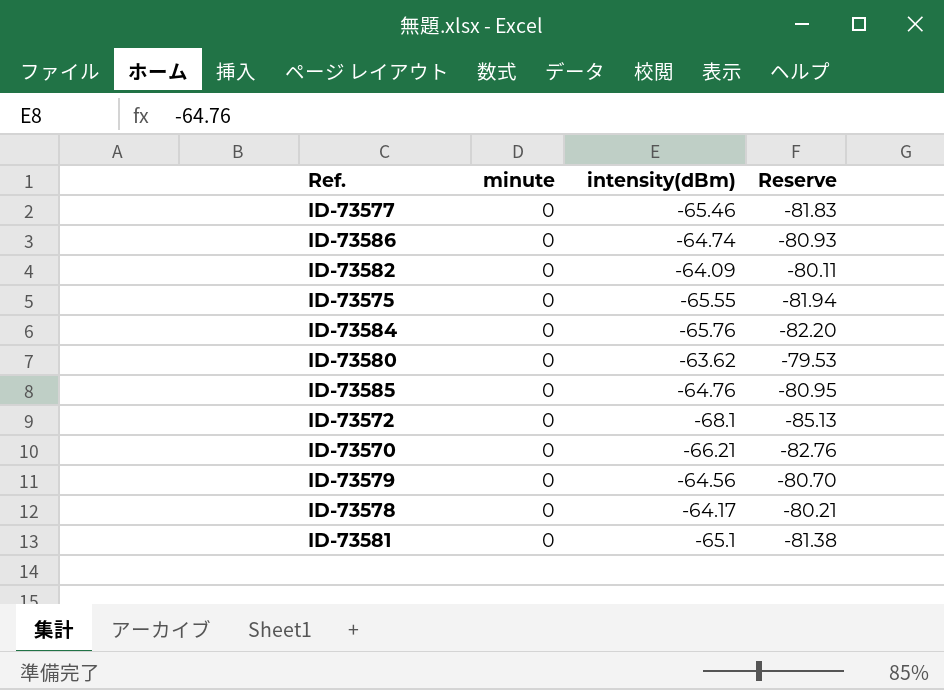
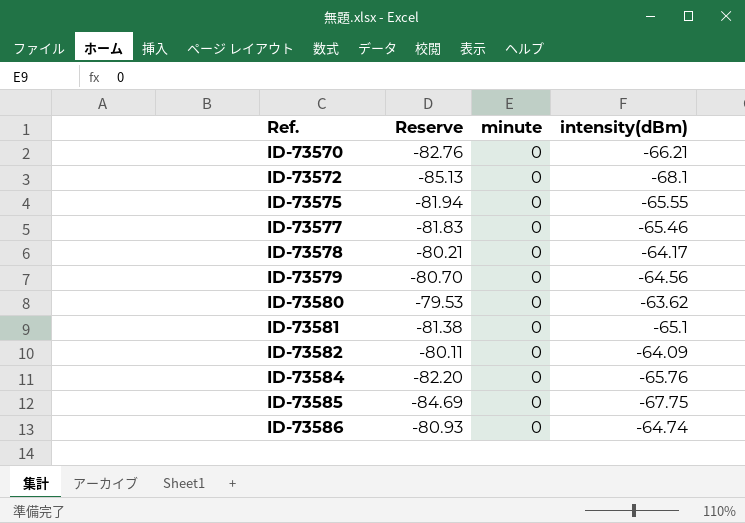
row order: none -> Ref. ascending
column Reserve | position: 4 -> 2
ID-73585 | Reserve: -80.95 -> -84.69
ID-73585 | intensity(dBm): -64.76 -> -67.75

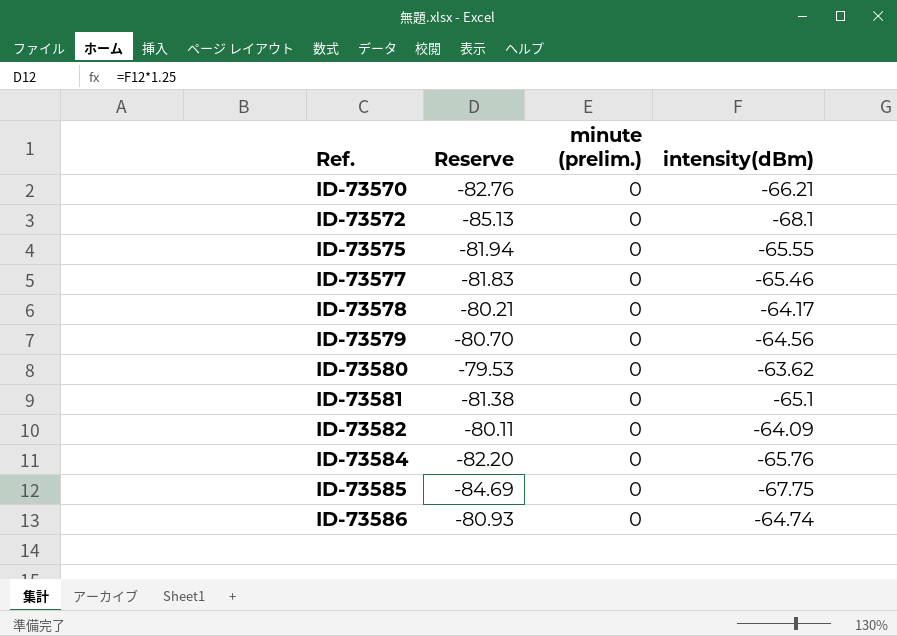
column name: minute -> minute (prelim.)

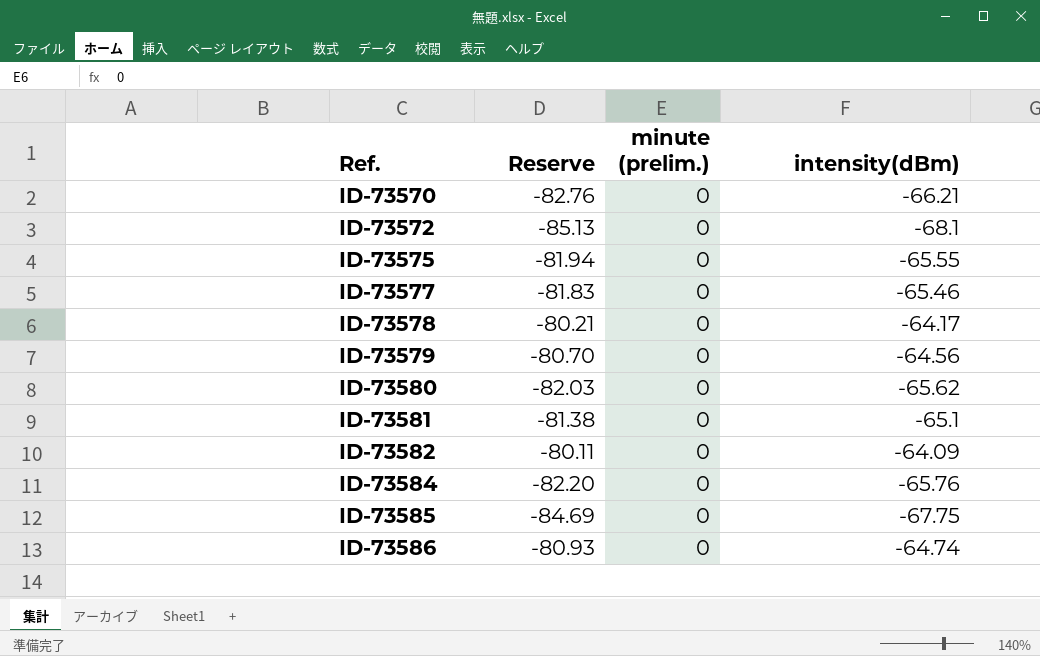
ID-73580 | Reserve: -79.53 -> -82.03
ID-73580 | intensity(dBm): -63.62 -> -65.62

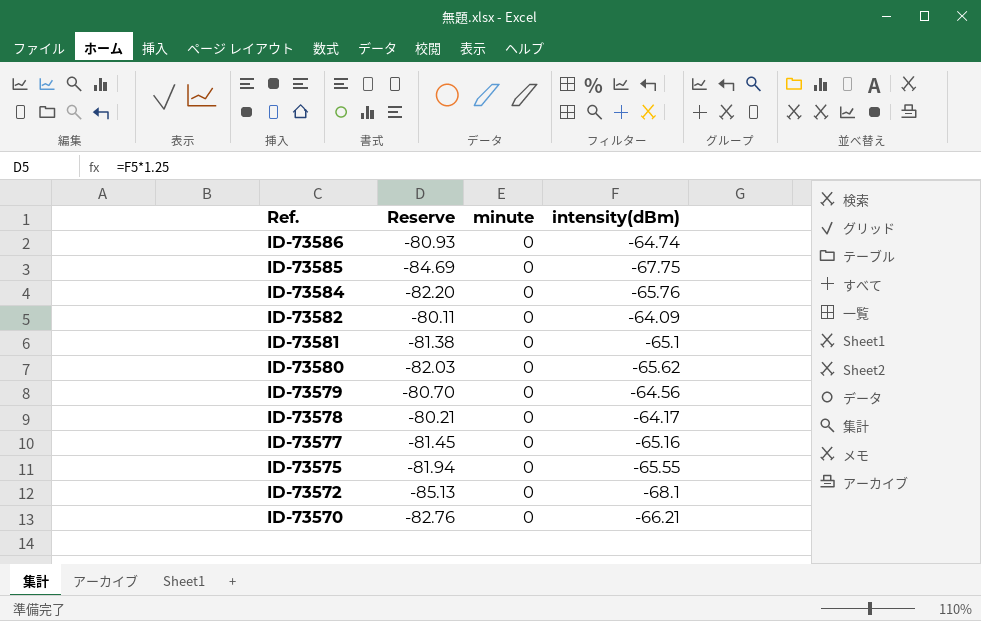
row order: Ref. ascending -> Ref. descending
column name: minute (prelim.) -> minute
ID-73577 | Reserve: -81.83 -> -81.45
ID-73577 | intensity(dBm): -65.46 -> -65.16

